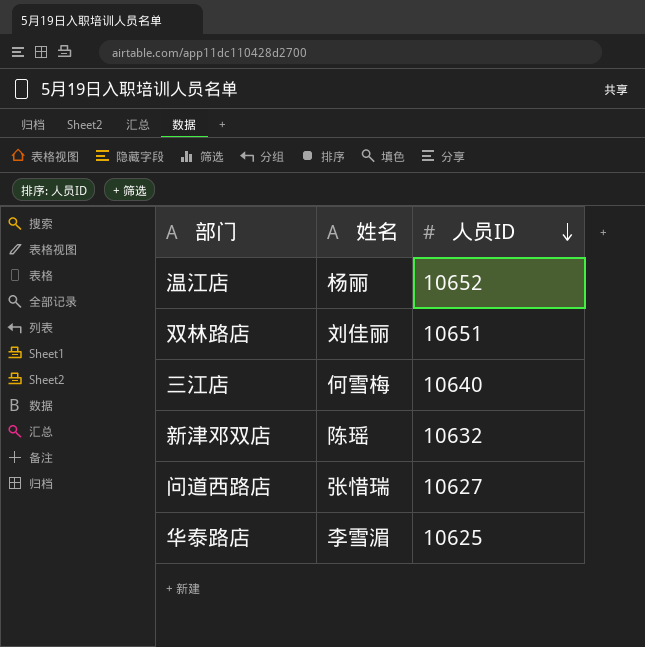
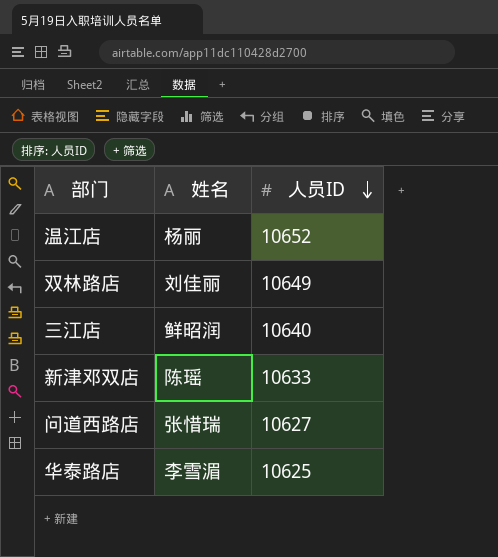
双林路店 | 人员ID: 10651 -> 10649
三江店 | 姓名: 何雪梅 -> 鲜昭润
新津邓双店 | 人员ID: 10632 -> 10633

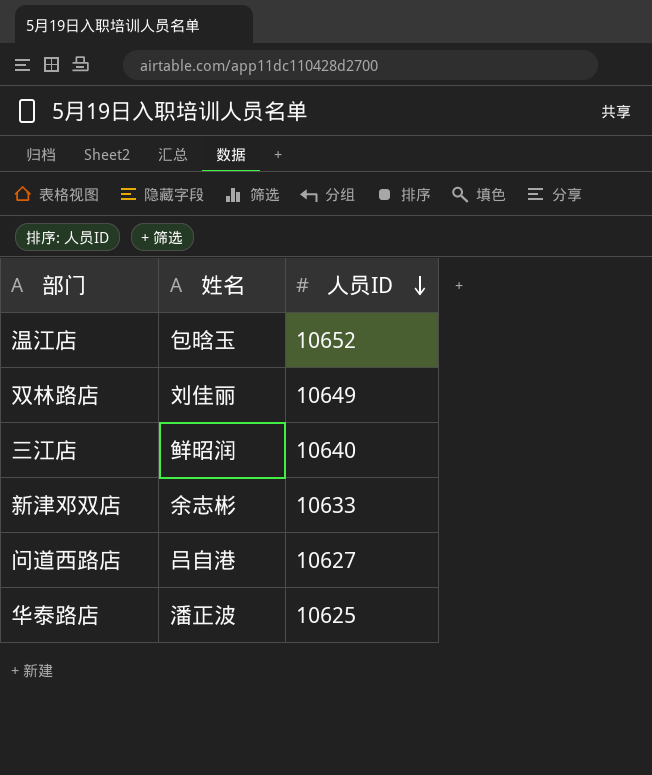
温江店 | 姓名: 杨丽 -> 包晗玉
新津邓双店 | 姓名: 陈瑶 -> 余志彬
问道西路店 | 姓名: 张惜瑞 -> 吕自港
华泰路店 | 姓名: 李雪湄 -> 潘正波

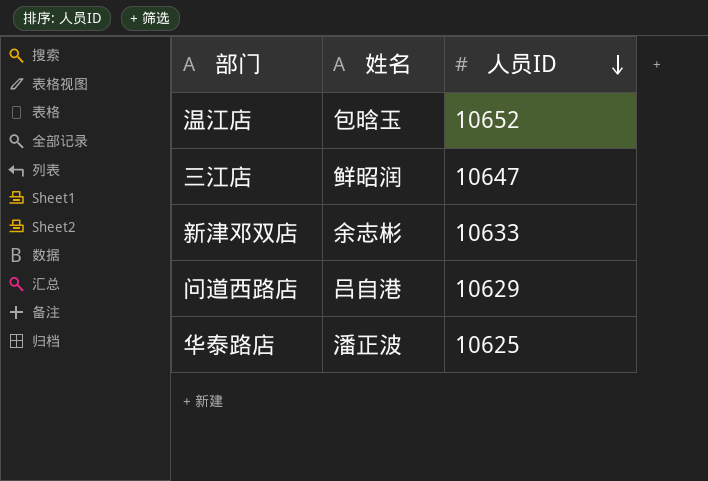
row 双林路店: 刘佳丽 | 10649 -> none
三江店 | 人员ID: 10640 -> 10647
问道西路店 | 人员ID: 10627 -> 10629

